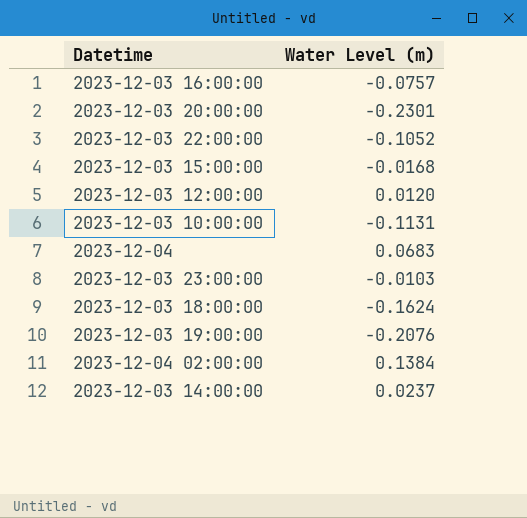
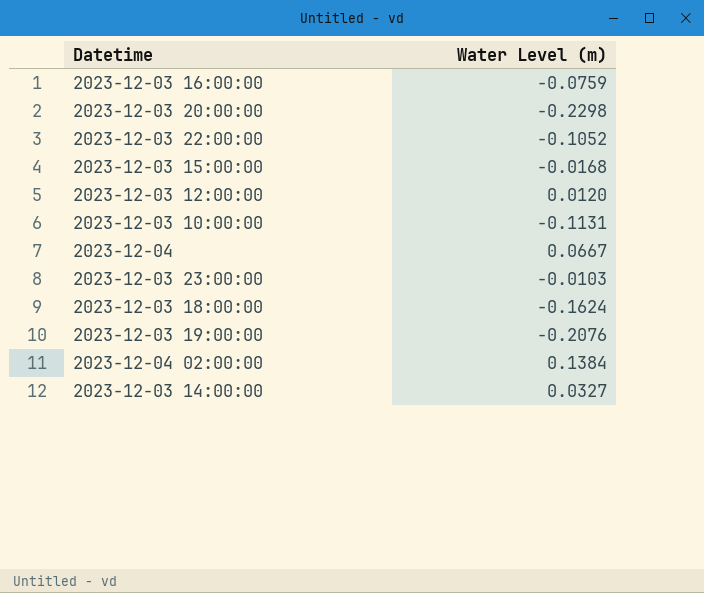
2023-12-03 16:00:00 | Water Level (m): -0.0757 -> -0.0759
2023-12-03 20:00:00 | Water Level (m): -0.2301 -> -0.2298
2023-12-04 | Water Level (m): 0.0683 -> 0.0667
2023-12-03 14:00:00 | Water Level (m): 0.0237 -> 0.0327

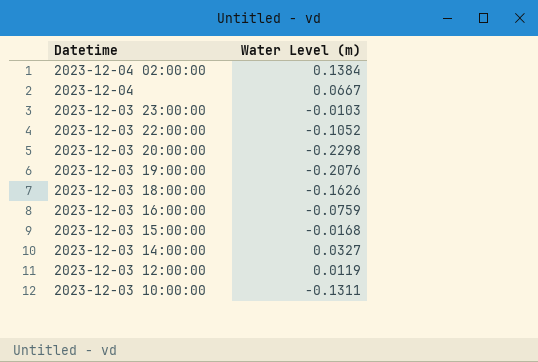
row order: none -> Datetime descending
2023-12-03 18:00:00 | Water Level (m): -0.1624 -> -0.1626
2023-12-03 12:00:00 | Water Level (m): 0.0120 -> 0.0119
2023-12-03 10:00:00 | Water Level (m): -0.1131 -> -0.1311

